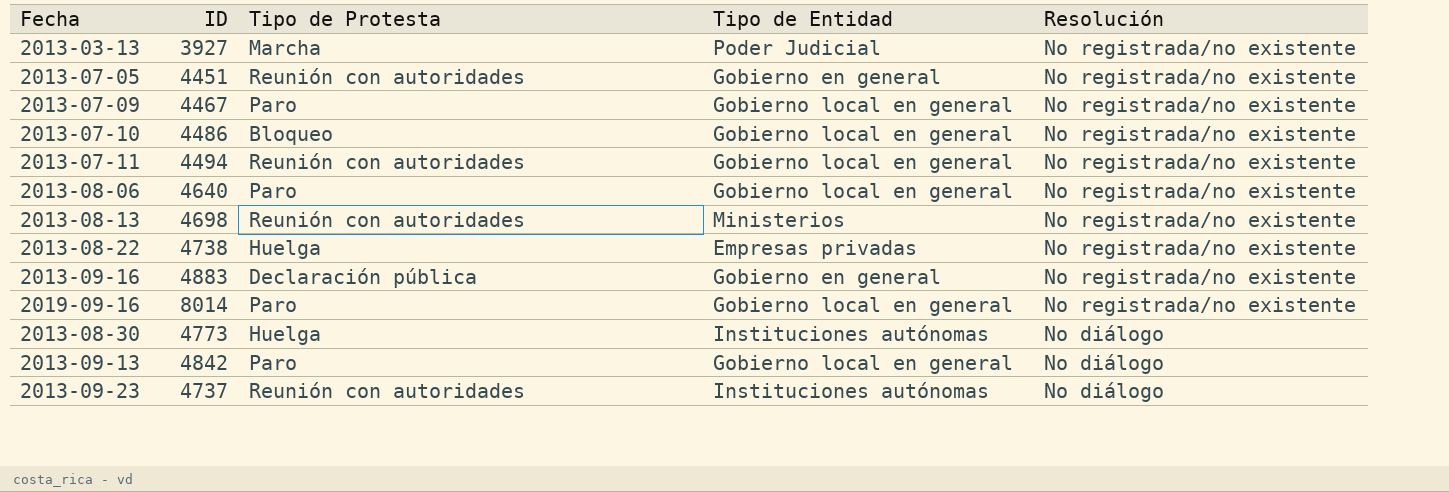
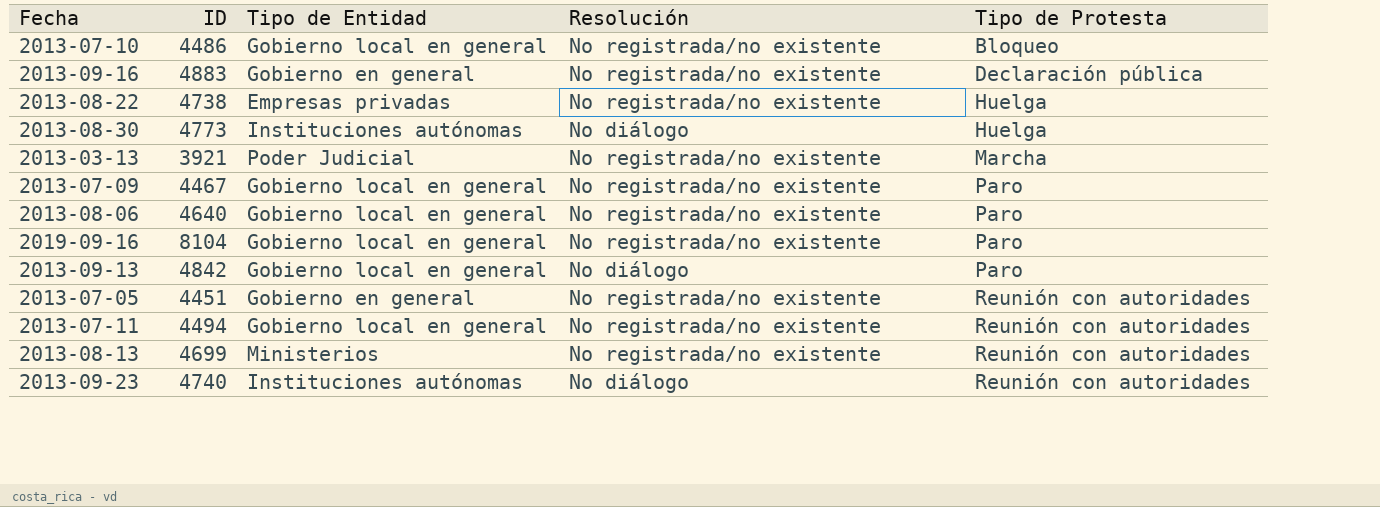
row order: Resolución descending -> Tipo de Protesta ascending
column Tipo de Protesta | position: 3 -> 5
2013-03-13 | ID: 3927 -> 3921
2019-09-16 | ID: 8014 -> 8104
2013-08-13 | ID: 4698 -> 4699
2013-09-23 | ID: 4737 -> 4740

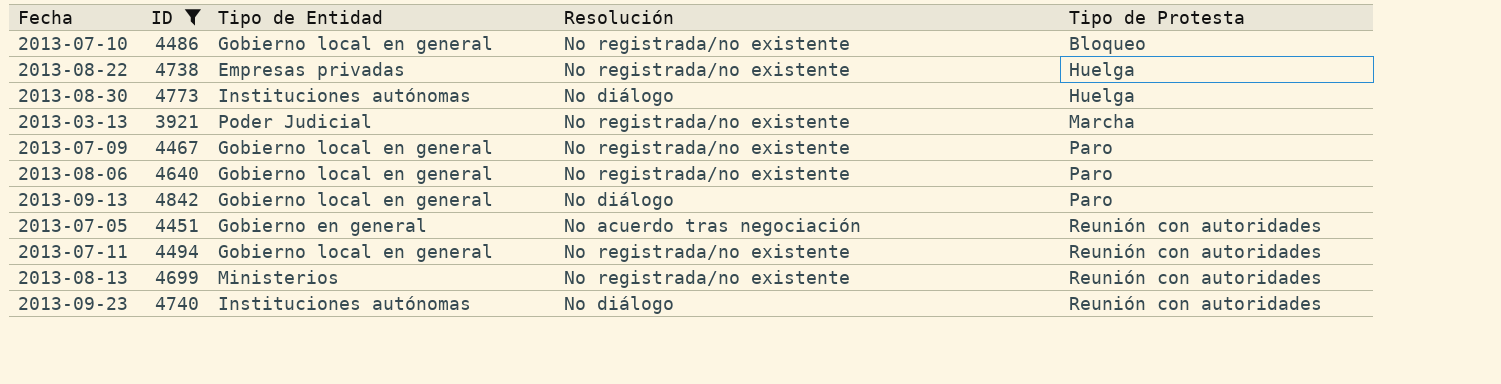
filter: none -> ID <= 4842
2013-07-05 | Resolución: No registrada/no existente -> No acuerdo tras negociación

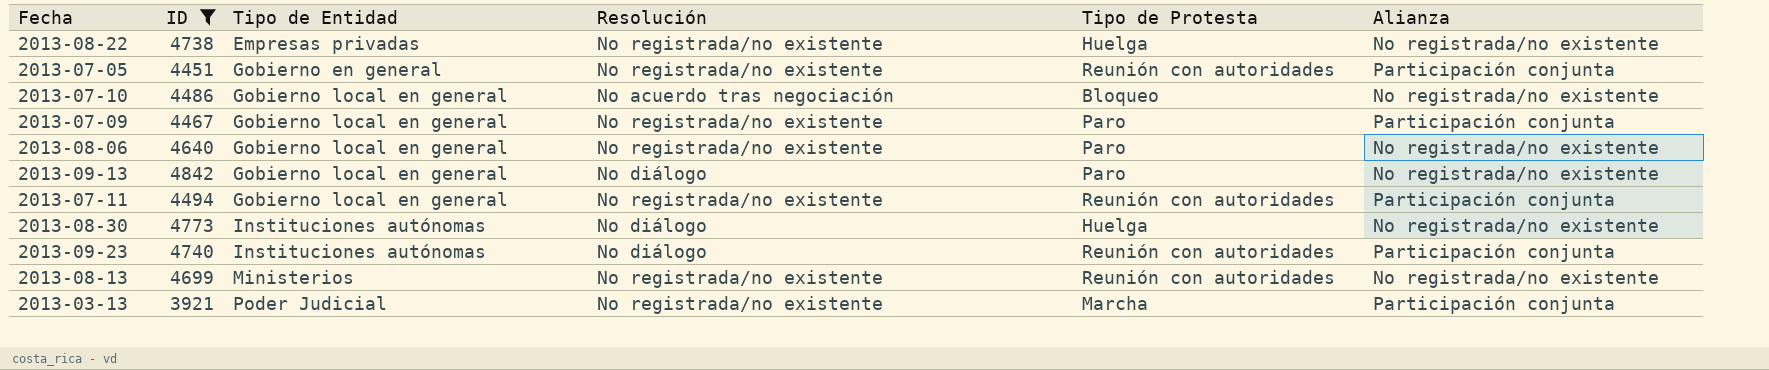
row order: Tipo de Protesta ascending -> Tipo de Entidad ascending
column Alianza | position: none -> 6
2013-07-05 | Resolución: No acuerdo tras negociación -> No registrada/no existente
2013-07-10 | Resolución: No registrada/no existente -> No acuerdo tras negociación

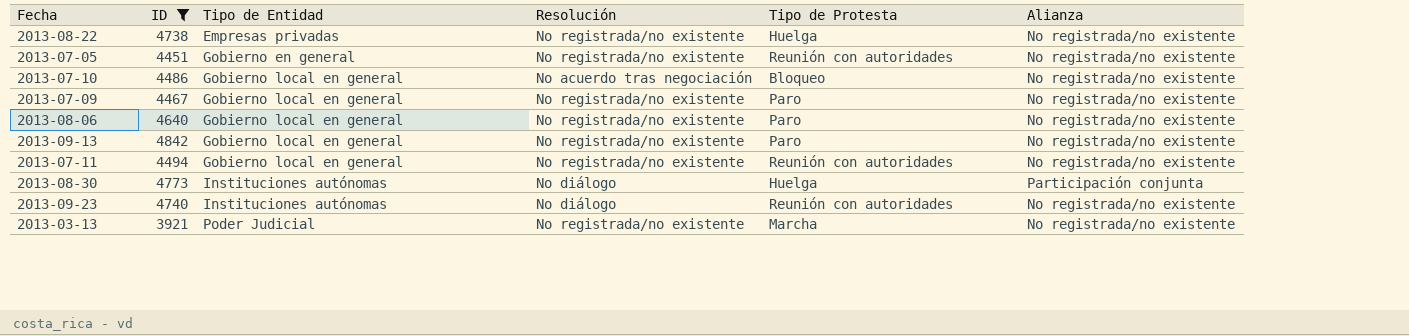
row 2013-08-13: 4699 | Ministerios | No registrada/no existente | Reunión con autoridades | No registrada/no existente -> none
2013-07-05 | Alianza: Participación conjunta -> No registrada/no existente
2013-07-09 | Alianza: Participación conjunta -> No registrada/no existente
2013-09-13 | Resolución: No diálogo -> No registrada/no existente
2013-07-11 | Alianza: Participación conjunta -> No registrada/no existente
2013-08-30 | Alianza: No registrada/no existente -> Participación conjunta
2013-09-23 | Alianza: Participación conjunta -> No registrada/no existente
2013-03-13 | Alianza: Participación conjunta -> No registrada/no existente

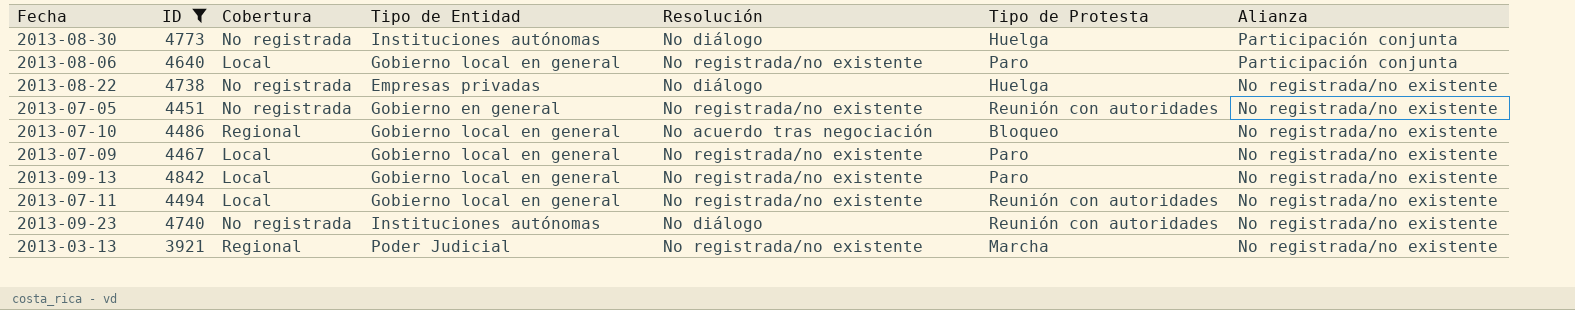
row order: Tipo de Entidad ascending -> Alianza descending
column Cobertura | position: none -> 3
2013-08-06 | Alianza: No registrada/no existente -> Participación conjunta
2013-08-22 | Resolución: No registrada/no existente -> No diálogo

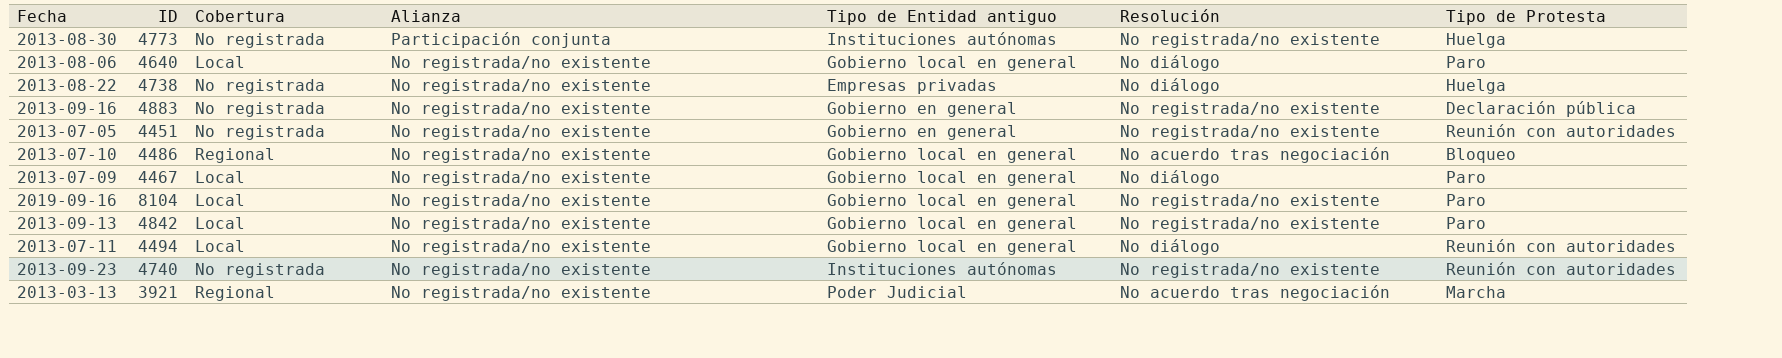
filter: ID <= 4842 -> none
column Alianza | position: 7 -> 4
column name: Tipo de Entidad -> Tipo de Entidad antiguo
2013-08-30 | Resolución: No diálogo -> No registrada/no existente
2013-08-06 | Alianza: Participación conjunta -> No registrada/no existente
2013-08-06 | Resolución: No registrada/no existente -> No diálogo
2013-07-09 | Resolución: No registrada/no existente -> No diálogo
2013-07-11 | Resolución: No registrada/no existente -> No diálogo
2013-09-23 | Resolución: No diálogo -> No registrada/no existente
2013-03-13 | Resolución: No registrada/no existente -> No acuerdo tras negociación

